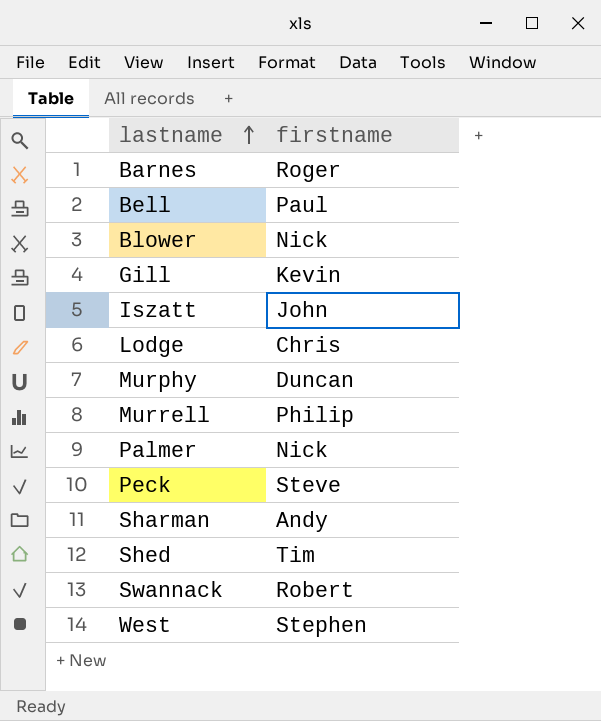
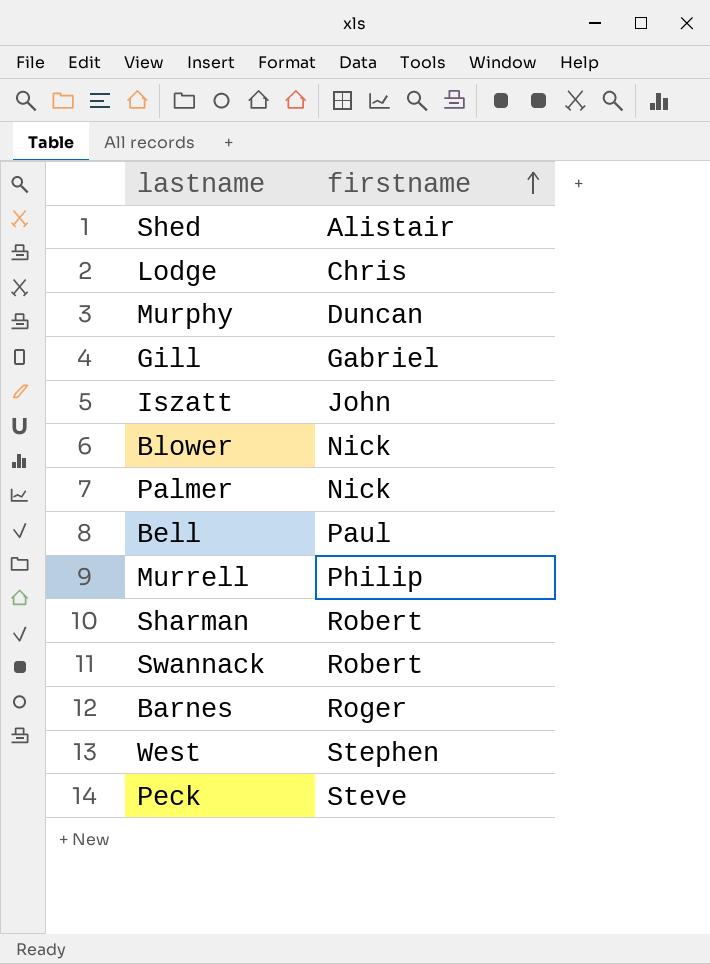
row order: lastname ascending -> firstname ascending
Shed | firstname: Tim -> Alistair
Gill | firstname: Kevin -> Gabriel
Sharman | firstname: Andy -> Robert

